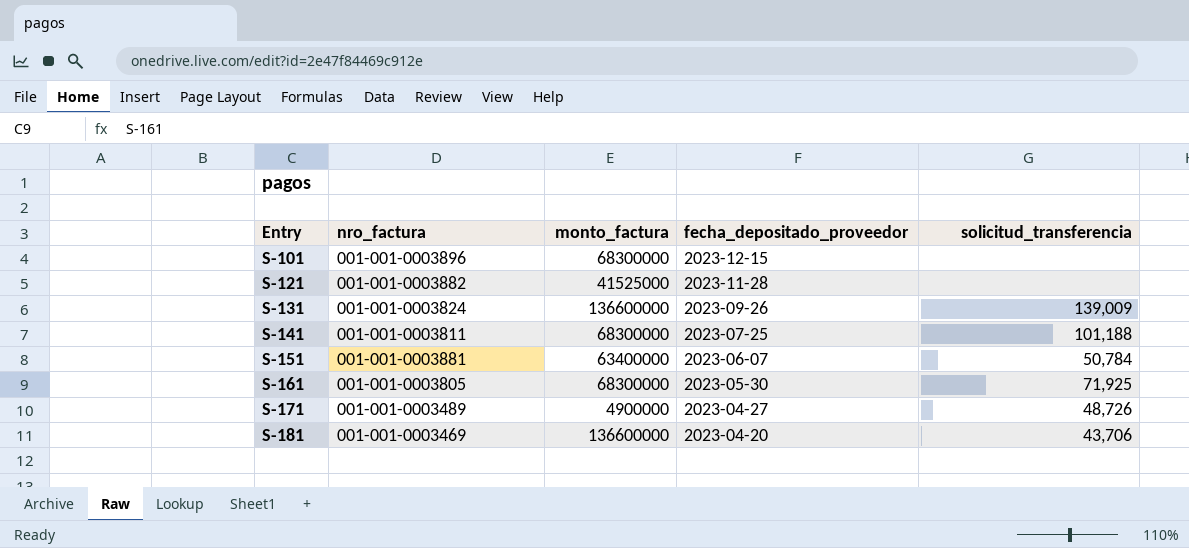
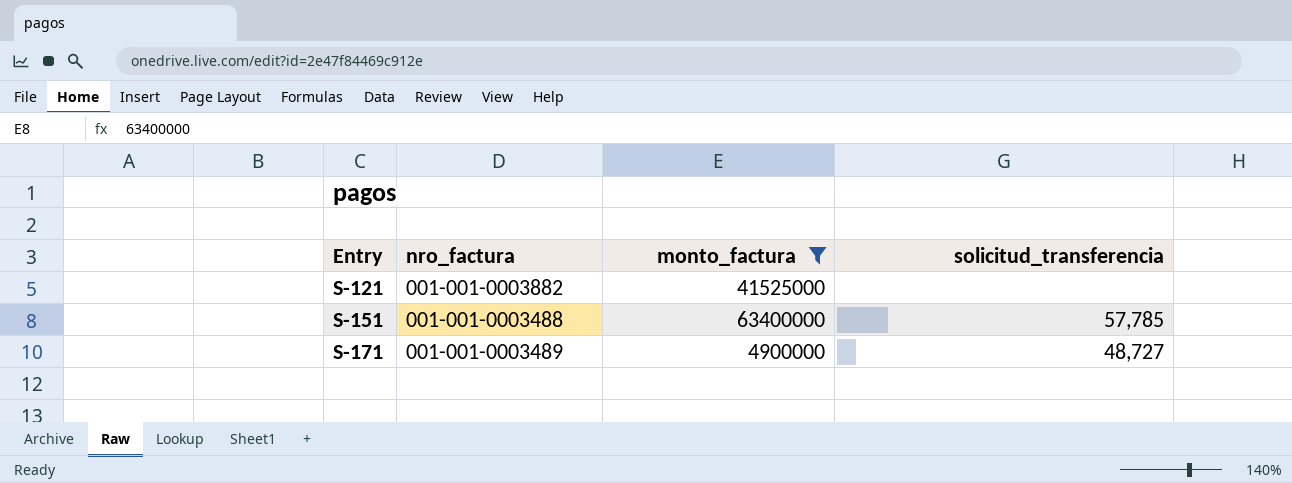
filter: none -> monto_factura <= 63400000
column fecha_depositado_proveedor | position: 4 -> none
S-151 | nro_factura: 001-001-0003881 -> 001-001-0003488
S-151 | solicitud_transferencia: 50,784 -> 57,785
S-171 | solicitud_transferencia: 48,726 -> 48,727

